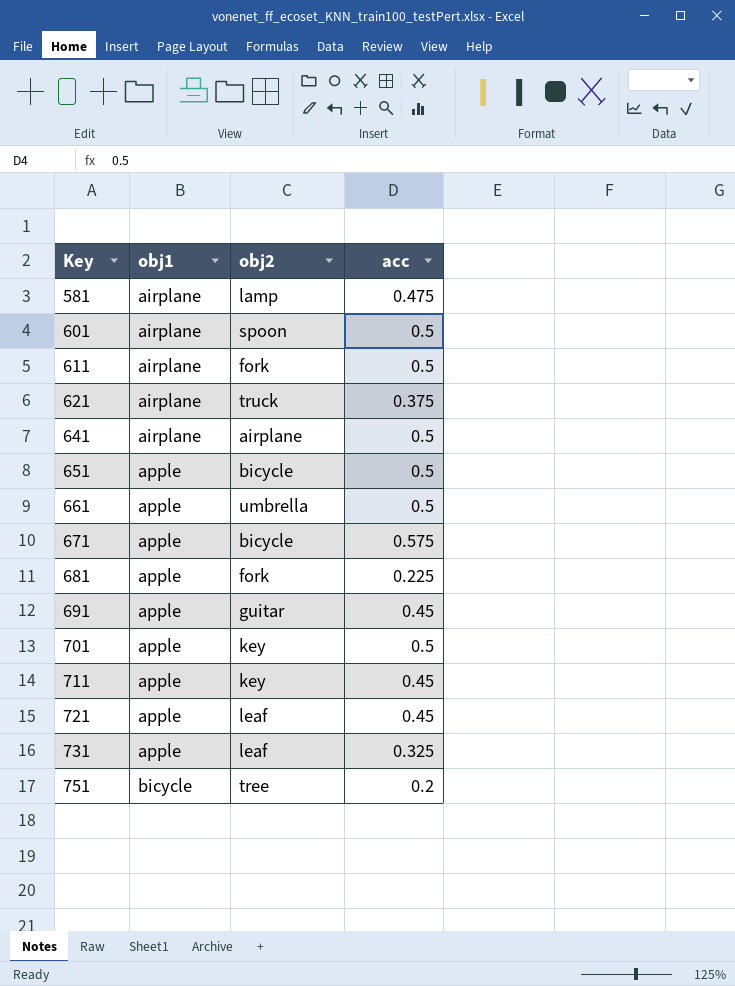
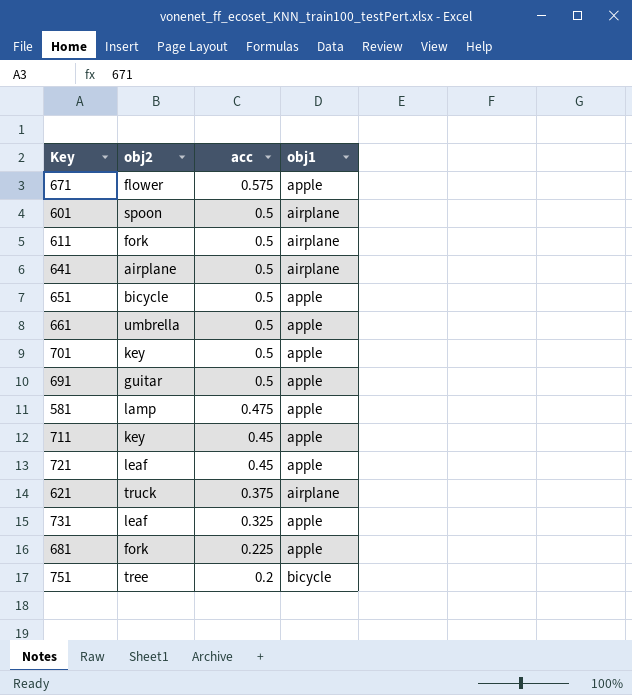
row order: Key ascending -> acc descending
column obj1 | position: 2 -> 4
671 | obj2: bicycle -> flower
691 | acc: 0.45 -> 0.5
581 | obj1: airplane -> apple

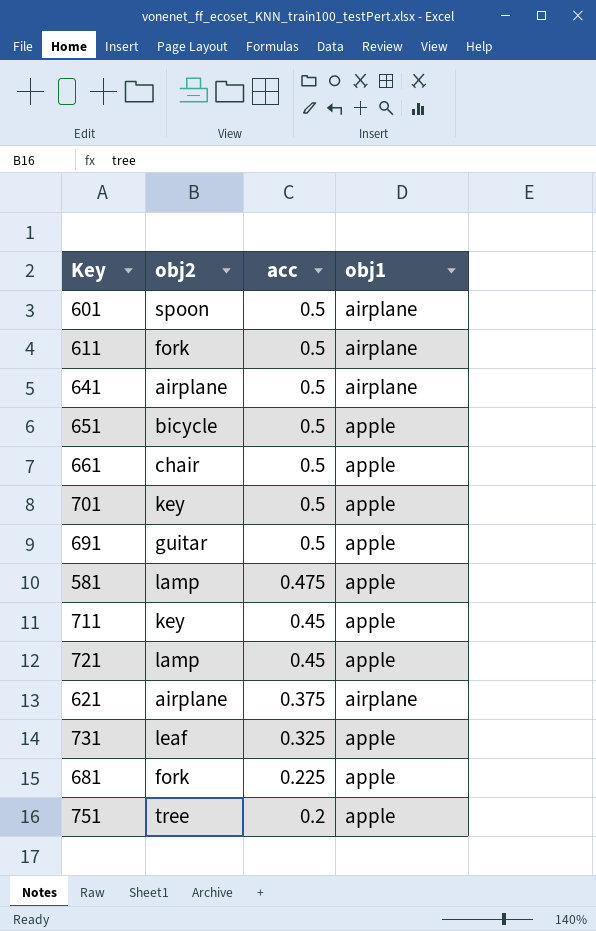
row 671: flower | 0.575 | apple -> none
661 | obj2: umbrella -> chair
721 | obj2: leaf -> lamp
621 | obj2: truck -> airplane
751 | obj1: bicycle -> apple

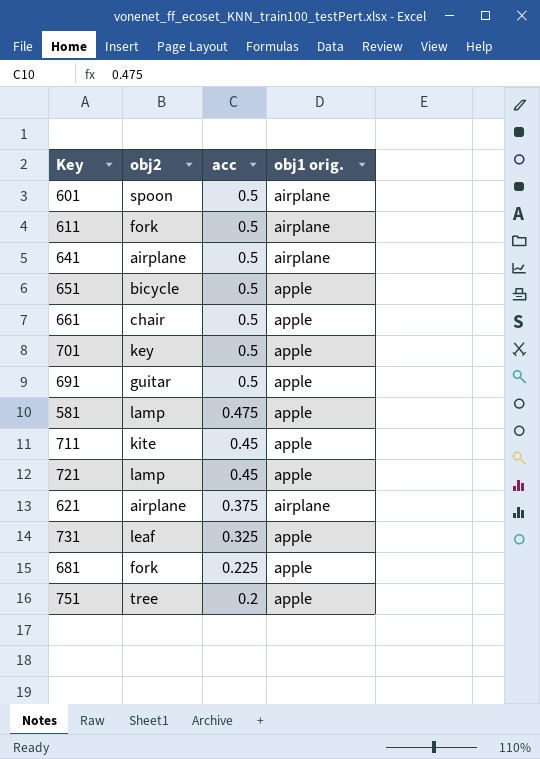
column name: obj1 -> obj1 orig.
711 | obj2: key -> kite

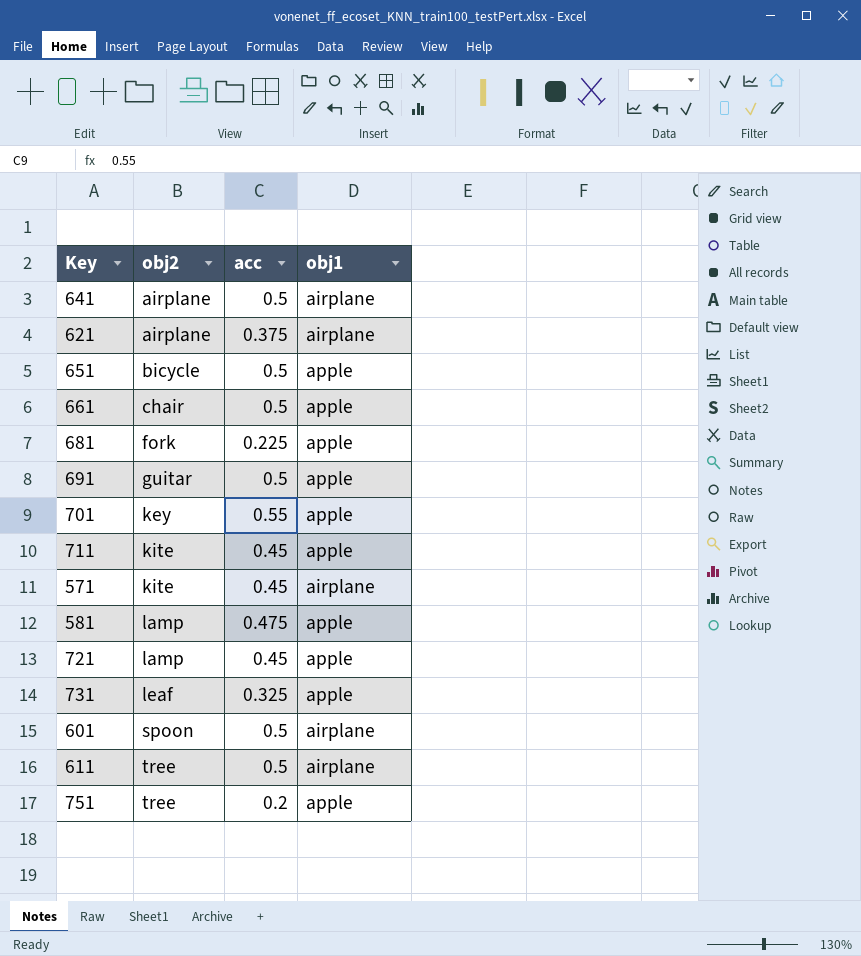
row order: acc descending -> obj2 ascending
column name: obj1 orig. -> obj1
701 | acc: 0.5 -> 0.55
row 571: none -> kite | 0.45 | airplane
611 | obj2: fork -> tree

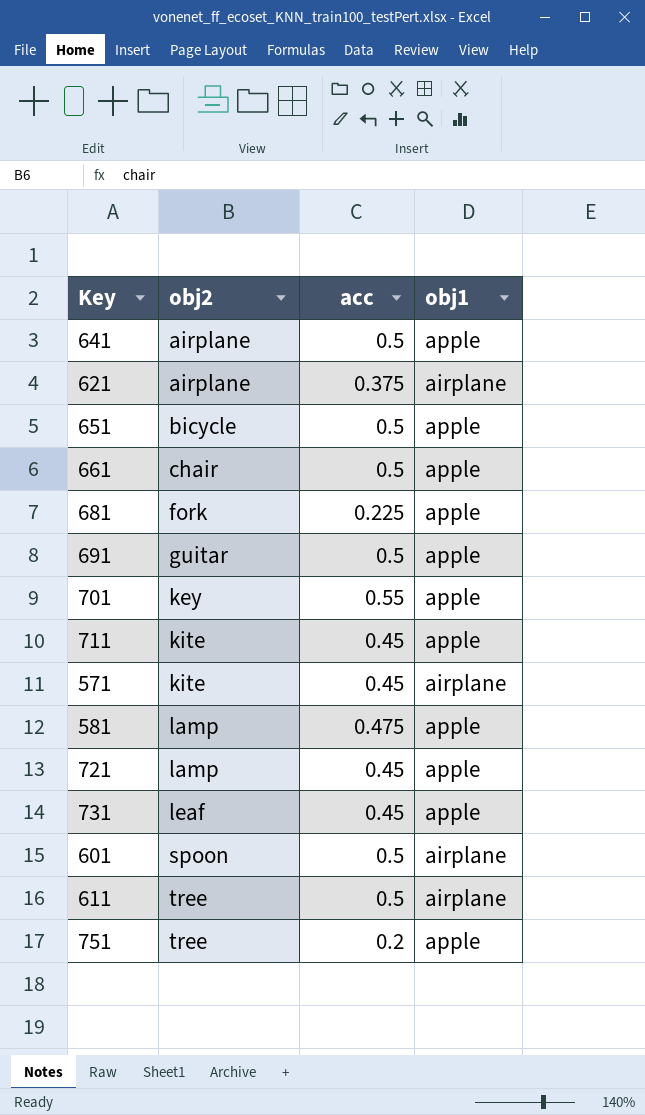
641 | obj1: airplane -> apple
731 | acc: 0.325 -> 0.45

